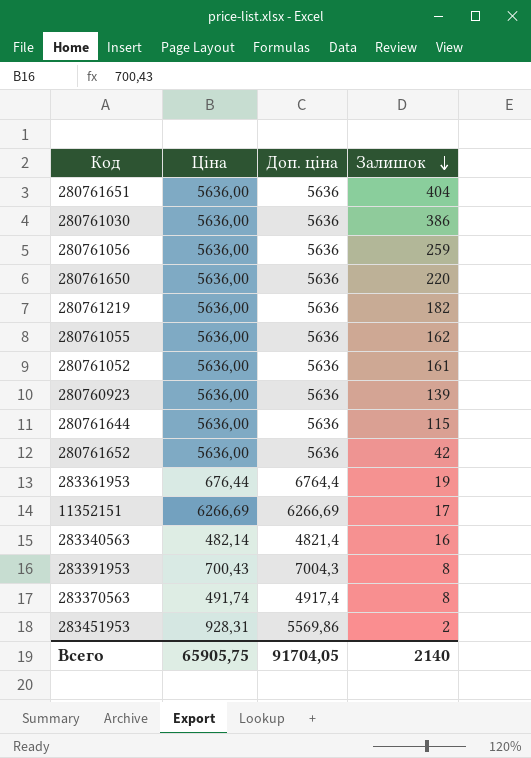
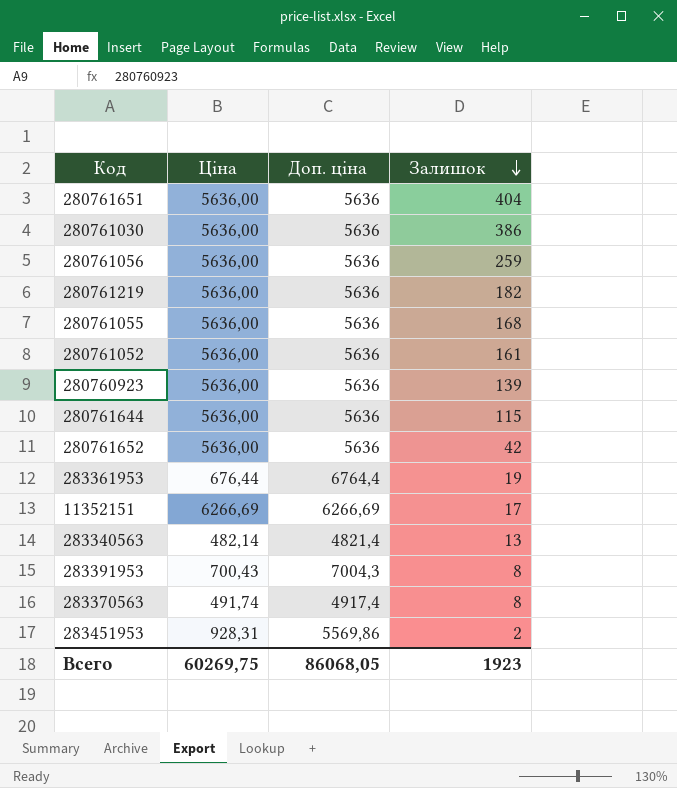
row 280761650: 5636,00 | 5636 | 220 -> none
280761055 | Залишок: 162 -> 168
283340563 | Залишок: 16 -> 13
Всего | Ціна: 65905,75 -> 60269,75
Всего | Доп. ціна: 91704,05 -> 86068,05
Всего | Залишок: 2140 -> 1923

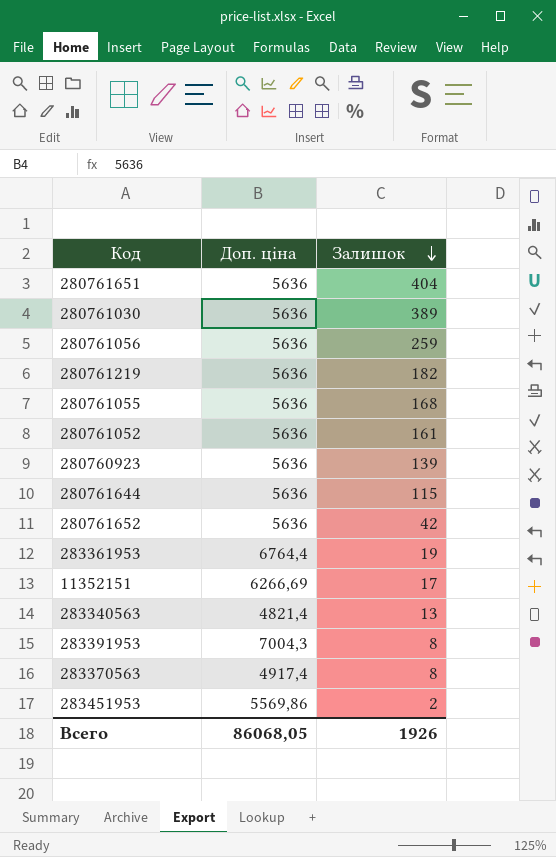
column Ціна | position: 2 -> none
280761030 | Залишок: 386 -> 389
Всего | Залишок: 1923 -> 1926

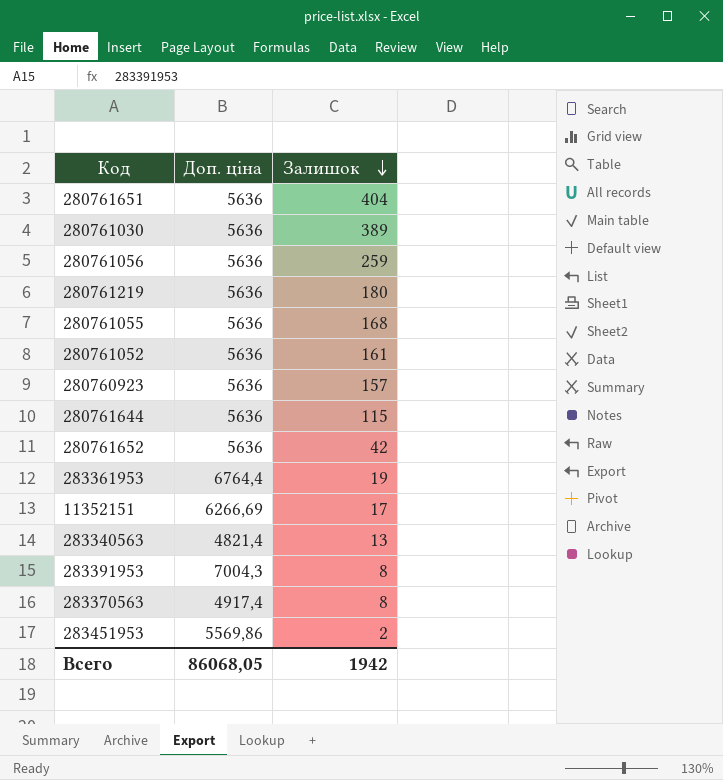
280761219 | Залишок: 182 -> 180
280760923 | Залишок: 139 -> 157
Всего | Залишок: 1926 -> 1942

